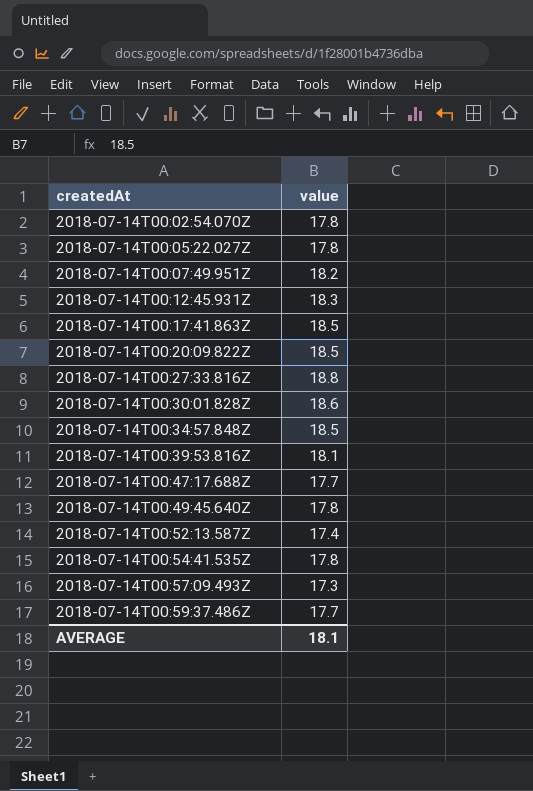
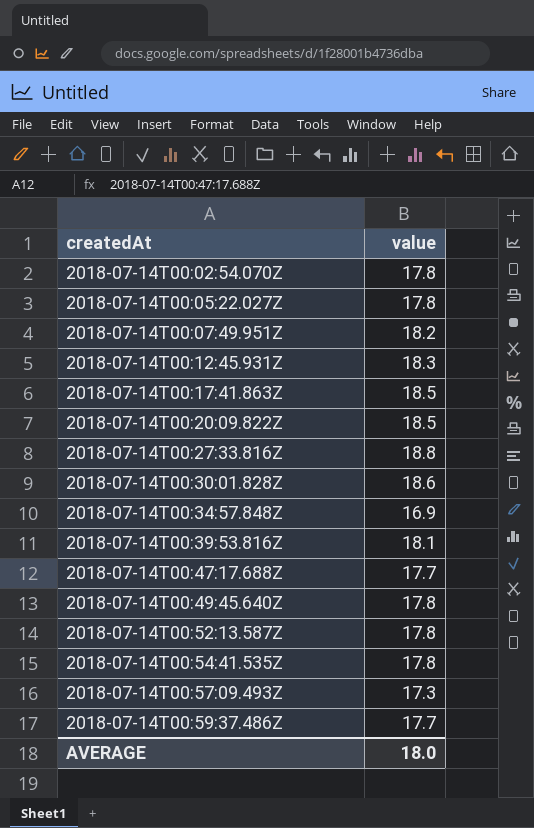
2018-07-14T00:34:57.848Z | value: 18.5 -> 16.9
2018-07-14T00:52:13.587Z | value: 17.4 -> 17.8
AVERAGE | value: 18.1 -> 18.0

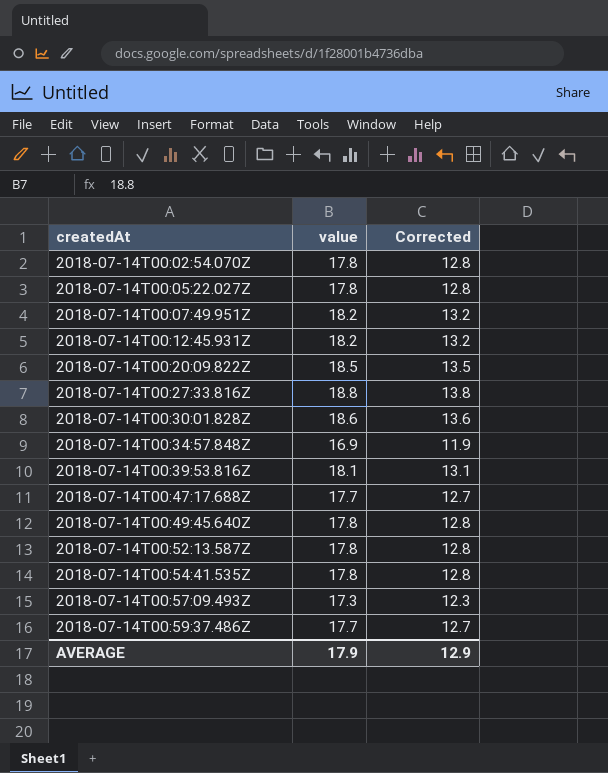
column Corrected | formula: none -> [value] - 5
row 2018-07-14T00:17:41.863Z: 18.5 -> none
2018-07-14T00:12:45.931Z | value: 18.3 -> 18.2
AVERAGE | value: 18.0 -> 17.9

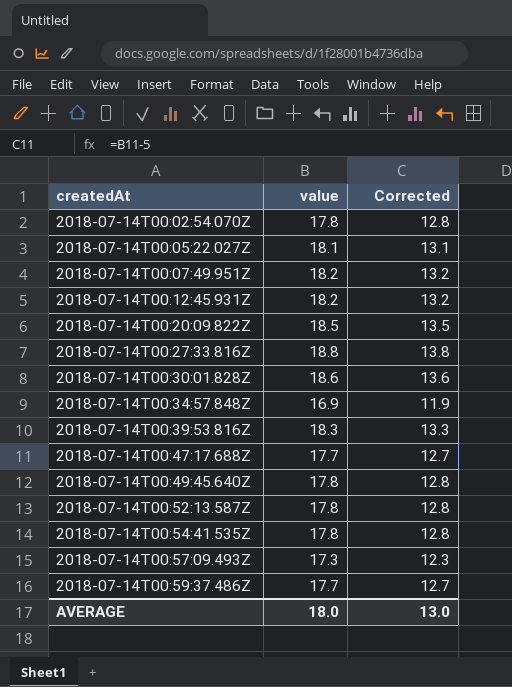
2018-07-14T00:05:22.027Z | value: 17.8 -> 18.1
2018-07-14T00:05:22.027Z | Corrected: 12.8 -> 13.1
2018-07-14T00:39:53.816Z | value: 18.1 -> 18.3
2018-07-14T00:39:53.816Z | Corrected: 13.1 -> 13.3
AVERAGE | value: 17.9 -> 18.0
AVERAGE | Corrected: 12.9 -> 13.0

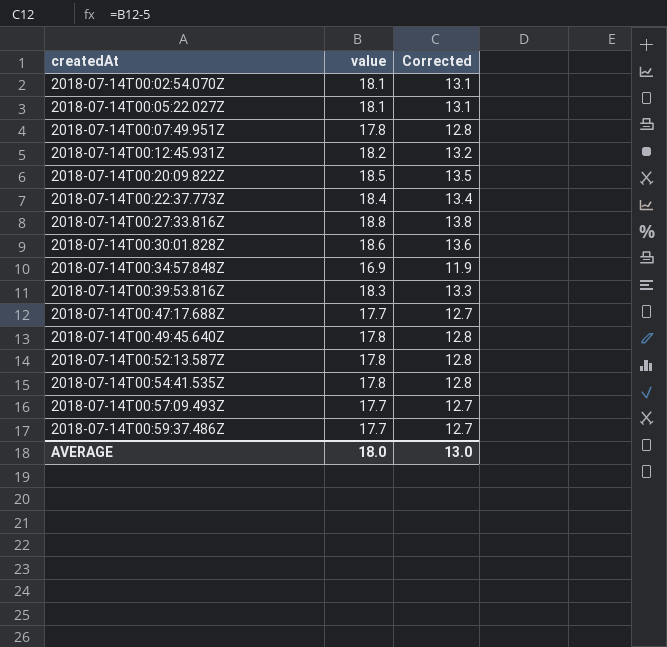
2018-07-14T00:02:54.070Z | value: 17.8 -> 18.1
2018-07-14T00:02:54.070Z | Corrected: 12.8 -> 13.1
2018-07-14T00:07:49.951Z | value: 18.2 -> 17.8
2018-07-14T00:07:49.951Z | Corrected: 13.2 -> 12.8
row 2018-07-14T00:22:37.773Z: none -> 18.4 | 13.4
2018-07-14T00:57:09.493Z | value: 17.3 -> 17.7
2018-07-14T00:57:09.493Z | Corrected: 12.3 -> 12.7

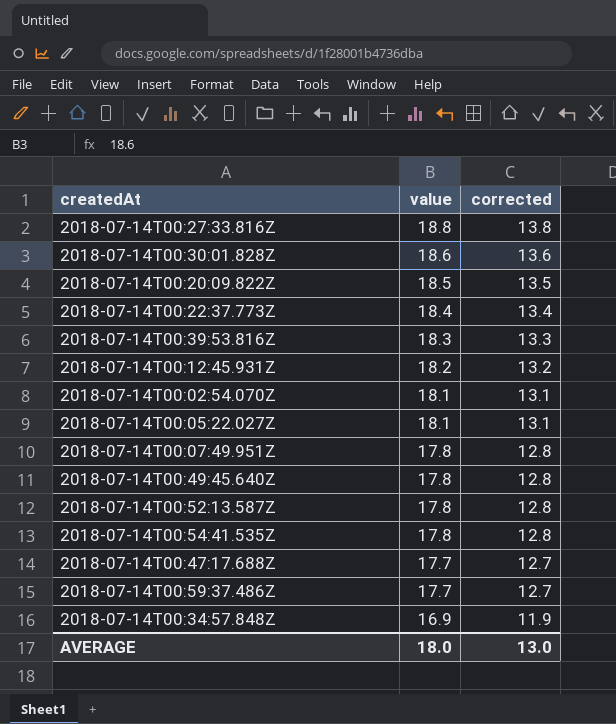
row order: createdAt ascending -> value descending
column name: Corrected -> corrected
row 2018-07-14T00:57:09.493Z: 17.7 | 12.7 -> none

